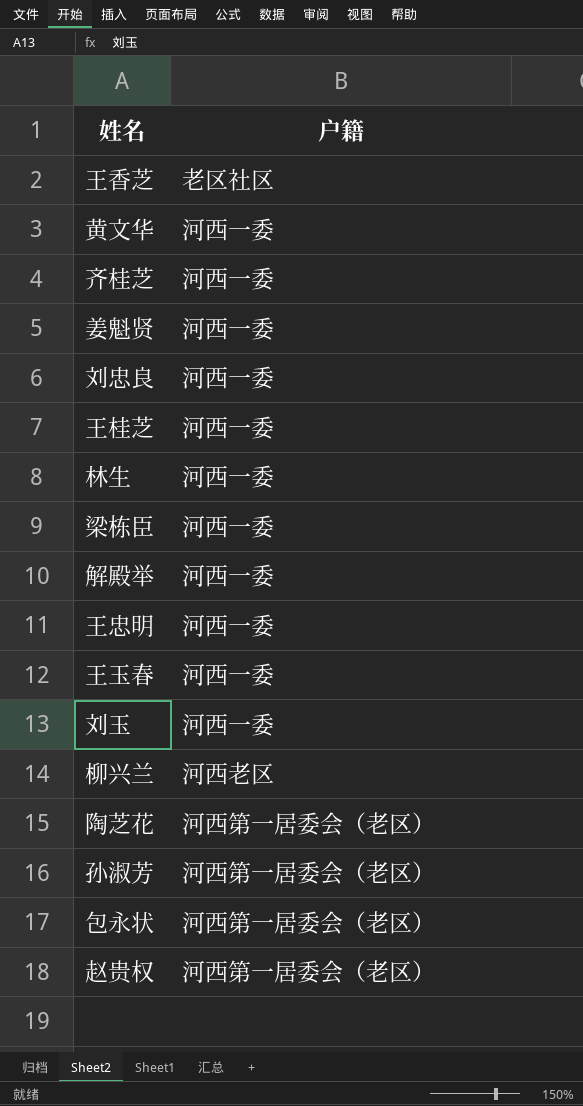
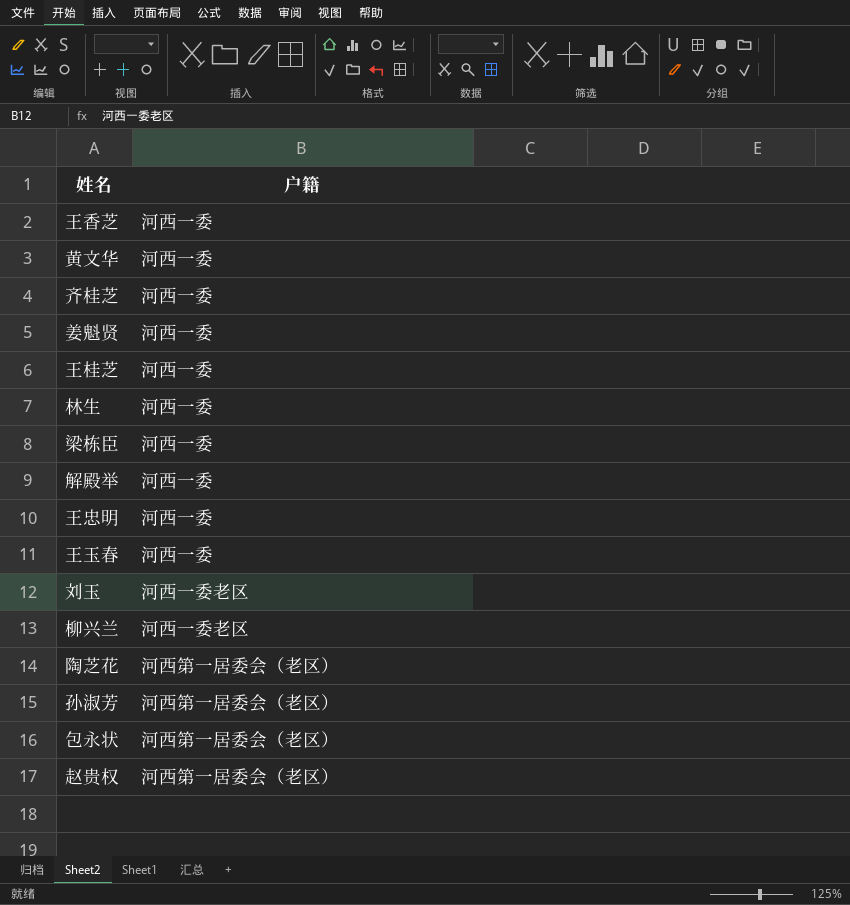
row 刘忠良: 河西一委 -> none
王香芝 | 户籍: 老区社区 -> 河西一委
刘玉 | 户籍: 河西一委 -> 河西一委老区
柳兴兰 | 户籍: 河西老区 -> 河西一委老区

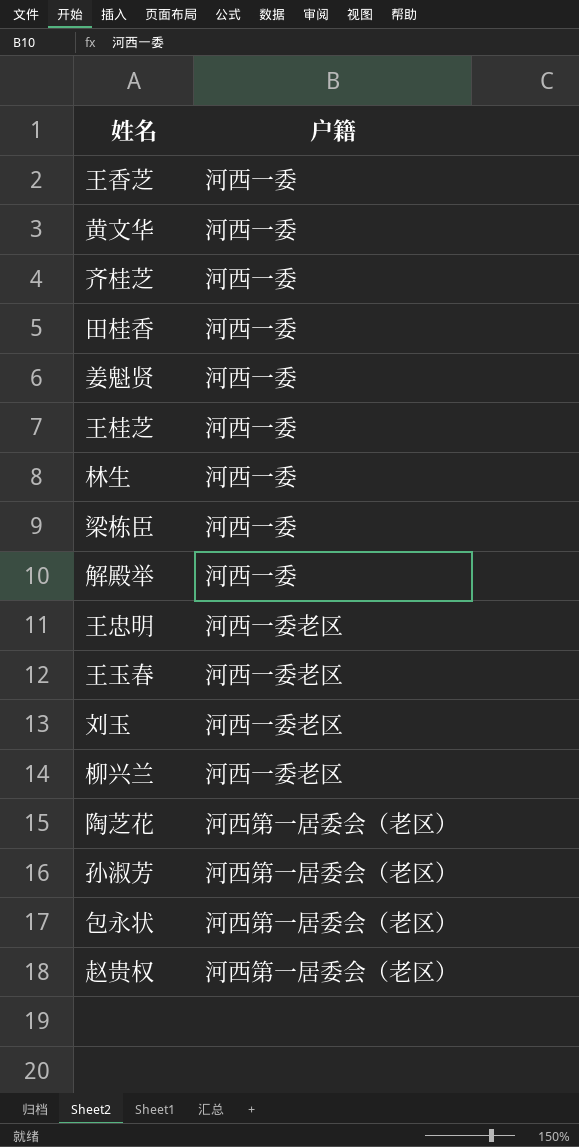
row 田桂香: none -> 河西一委
王忠明 | 户籍: 河西一委 -> 河西一委老区
王玉春 | 户籍: 河西一委 -> 河西一委老区

